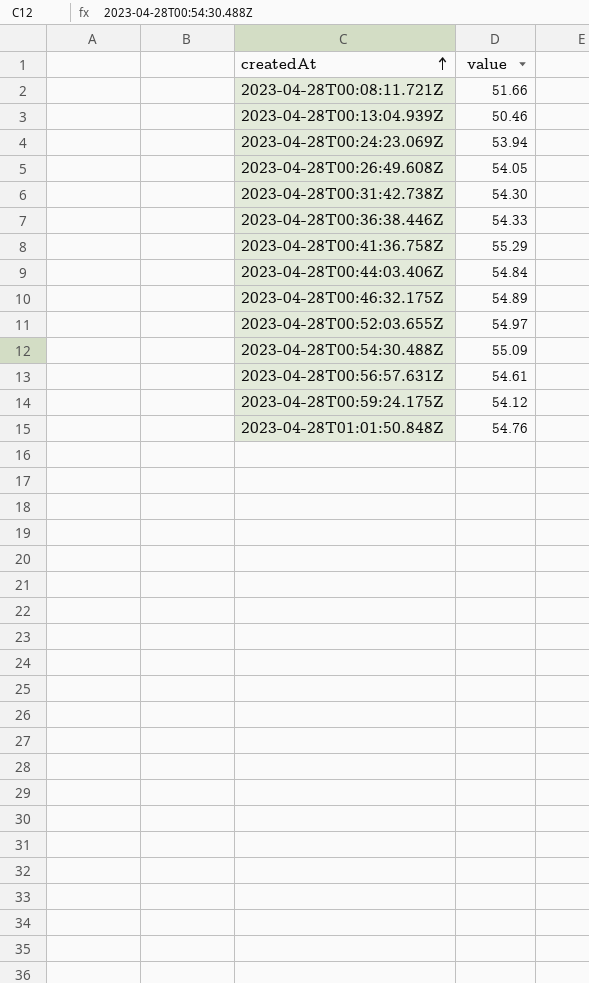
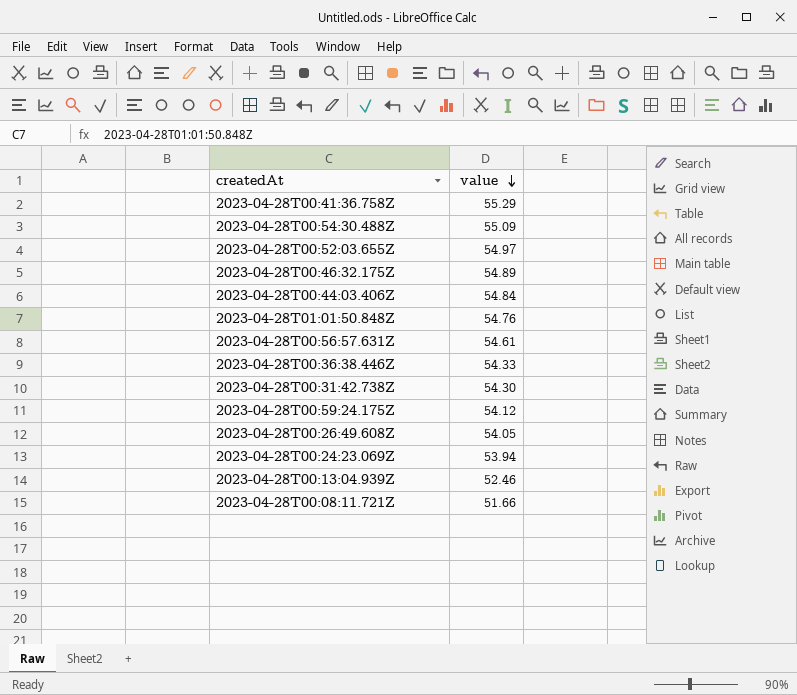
row order: createdAt ascending -> value descending
2023-04-28T00:13:04.939Z | value: 50.46 -> 52.46

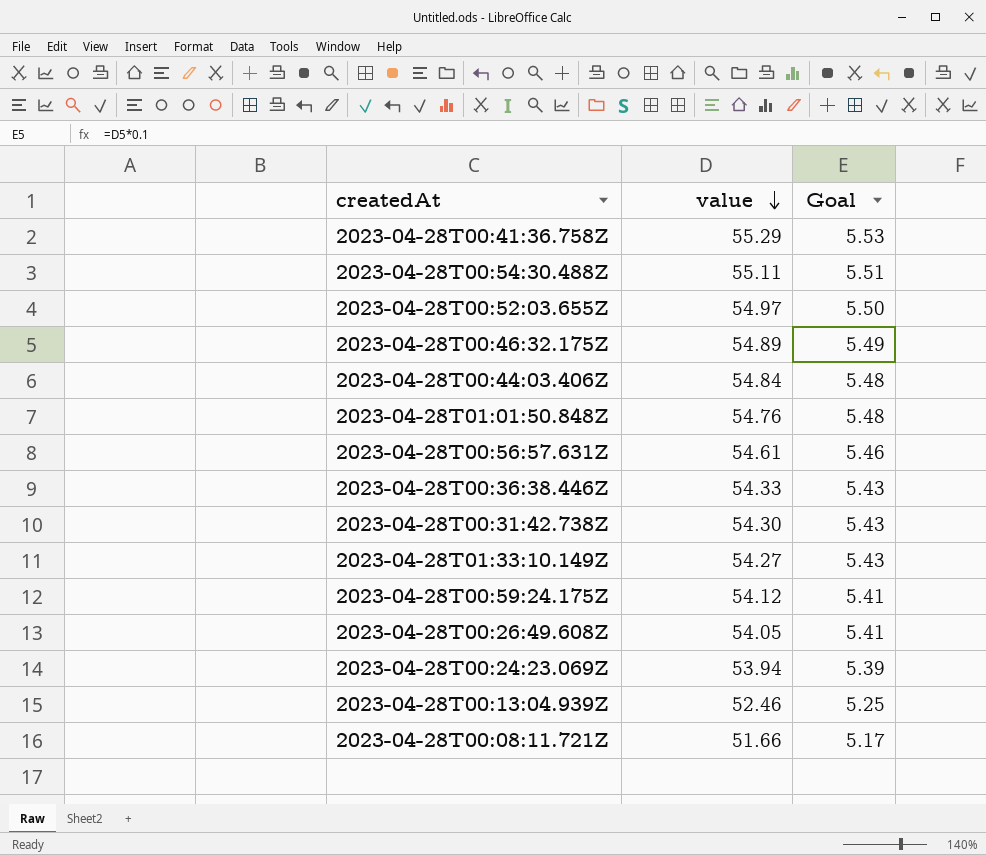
column Goal | formula: none -> [value] * 0.1
2023-04-28T00:54:30.488Z | value: 55.09 -> 55.11
row 2023-04-28T01:33:10.149Z: none -> 54.27 | 5.43

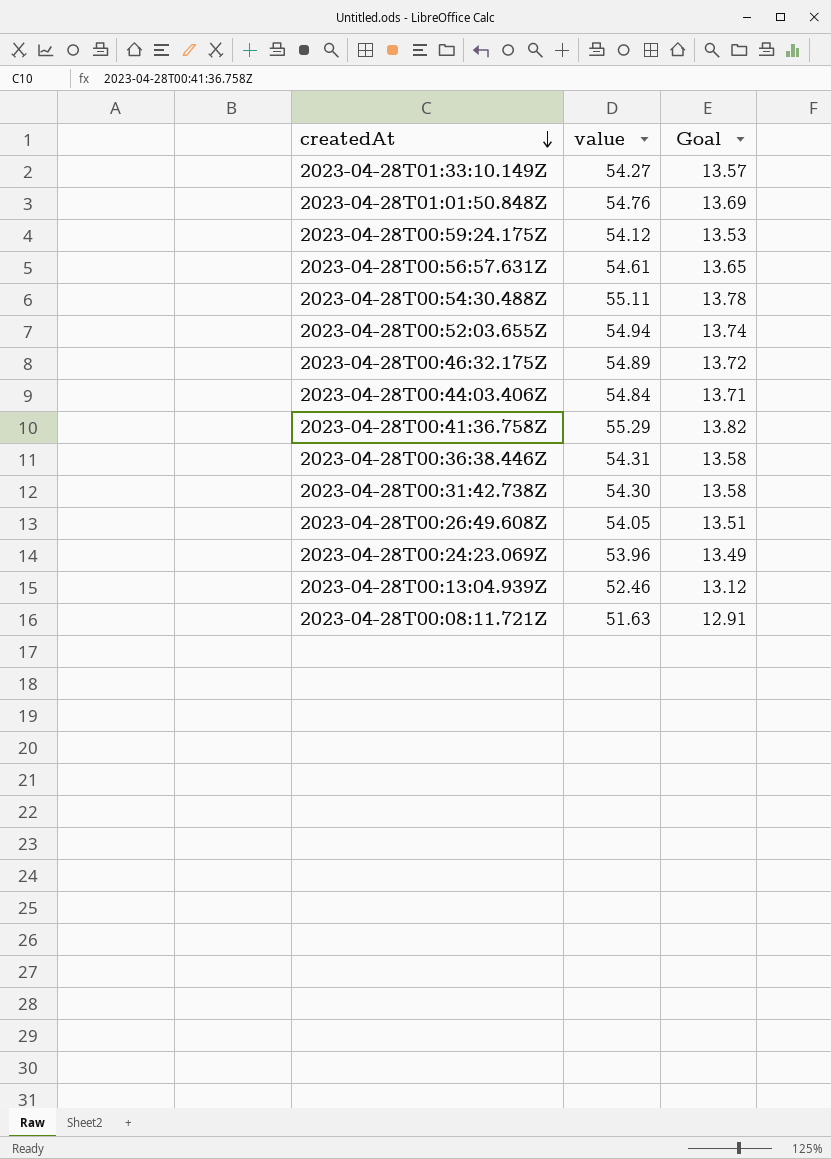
row order: value descending -> createdAt descending
column Goal | formula: [value] * 0.1 -> [value] * 0.25
2023-04-28T00:52:03.655Z | value: 54.97 -> 54.94
2023-04-28T00:36:38.446Z | value: 54.33 -> 54.31
2023-04-28T00:24:23.069Z | value: 53.94 -> 53.96
2023-04-28T00:08:11.721Z | value: 51.66 -> 51.63

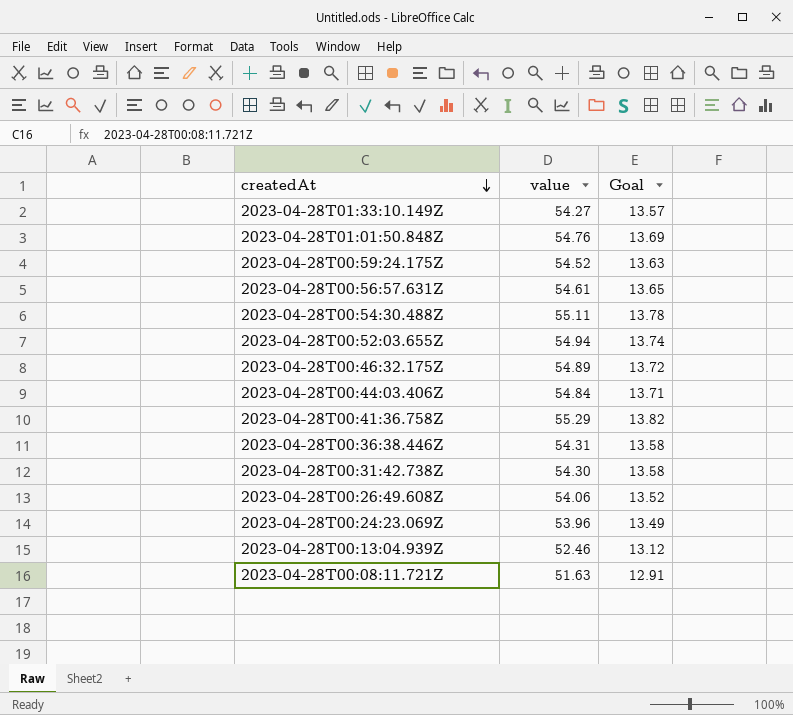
2023-04-28T00:59:24.175Z | value: 54.12 -> 54.52
2023-04-28T00:59:24.175Z | Goal: 13.53 -> 13.63
2023-04-28T00:26:49.608Z | value: 54.05 -> 54.06
2023-04-28T00:26:49.608Z | Goal: 13.51 -> 13.52

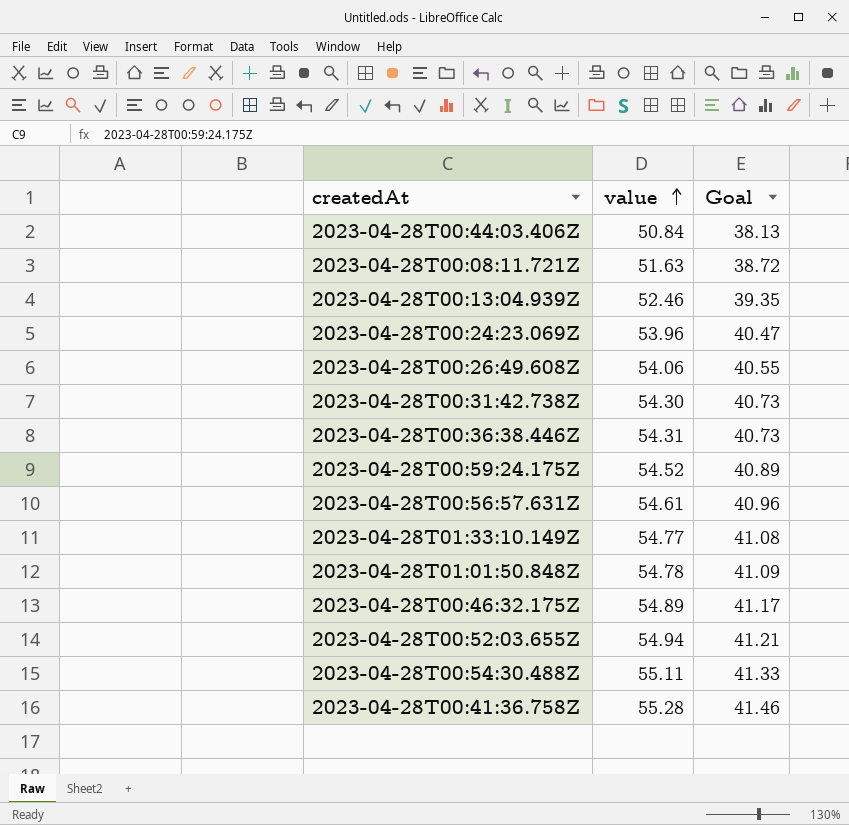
row order: createdAt descending -> value ascending
column Goal | formula: [value] * 0.25 -> [value] * 0.75
2023-04-28T00:44:03.406Z | value: 54.84 -> 50.84
2023-04-28T01:33:10.149Z | value: 54.27 -> 54.77
2023-04-28T01:01:50.848Z | value: 54.76 -> 54.78
2023-04-28T00:41:36.758Z | value: 55.29 -> 55.28

